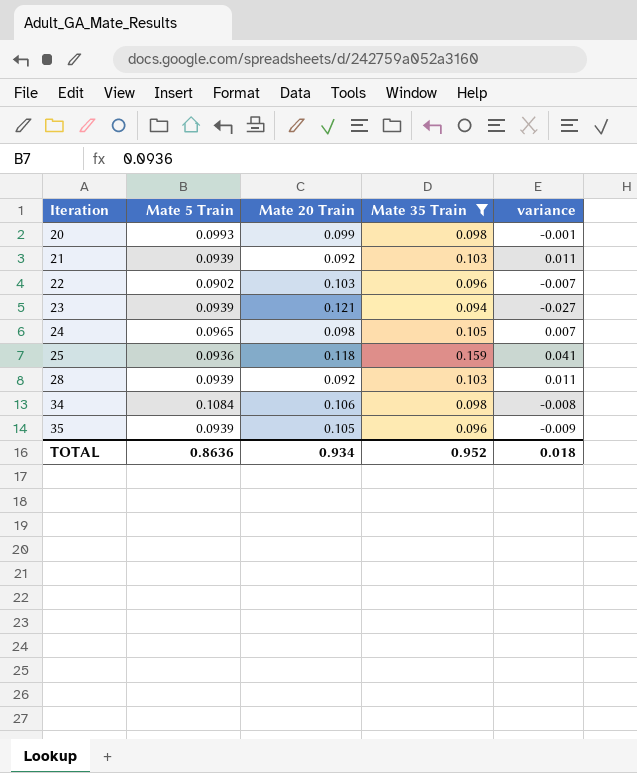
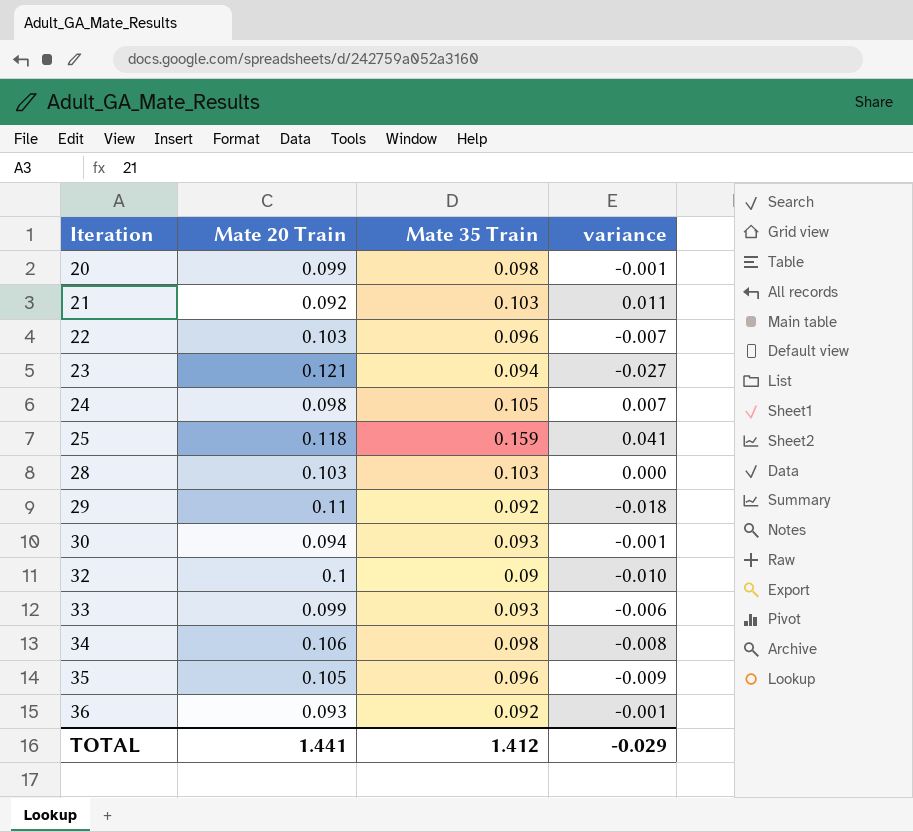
filter: Mate 35 Train >= 0.094 -> none
column Mate 5 Train | position: 2 -> none
28 | Mate 20 Train: 0.092 -> 0.103
28 | variance: 0.011 -> 0.000
TOTAL | Mate 20 Train: 0.934 -> 1.441
TOTAL | Mate 35 Train: 0.952 -> 1.412
TOTAL | variance: 0.018 -> -0.029

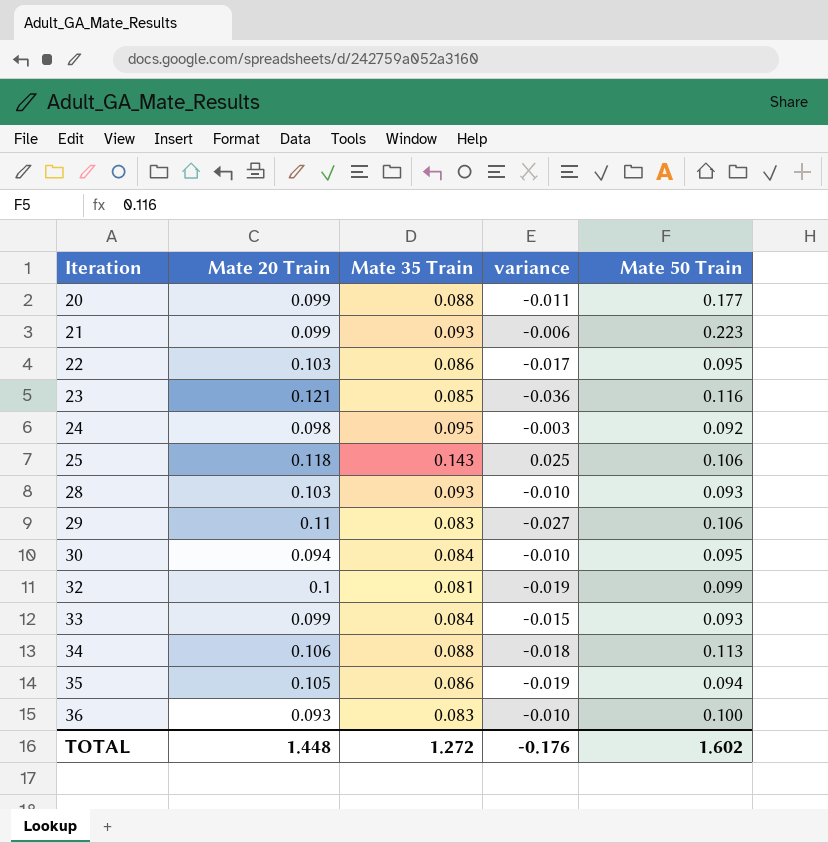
column Mate 50 Train | position: none -> 5
20 | Mate 35 Train: 0.098 -> 0.088
20 | variance: -0.001 -> -0.011
21 | Mate 20 Train: 0.092 -> 0.099
21 | Mate 35 Train: 0.103 -> 0.093
21 | variance: 0.011 -> -0.006
22 | Mate 35 Train: 0.096 -> 0.086
22 | variance: -0.007 -> -0.017
23 | Mate 35 Train: 0.094 -> 0.085
23 | variance: -0.027 -> -0.036
24 | Mate 35 Train: 0.105 -> 0.095
24 | variance: 0.007 -> -0.003
25 | Mate 35 Train: 0.159 -> 0.143
25 | variance: 0.041 -> 0.025
28 | Mate 35 Train: 0.103 -> 0.093
28 | variance: 0.000 -> -0.010
29 | Mate 35 Train: 0.092 -> 0.083
29 | variance: -0.018 -> -0.027
30 | Mate 35 Train: 0.093 -> 0.084
30 | variance: -0.001 -> -0.010
32 | Mate 35 Train: 0.09 -> 0.081
32 | variance: -0.010 -> -0.019
33 | Mate 35 Train: 0.093 -> 0.084
33 | variance: -0.006 -> -0.015
34 | Mate 35 Train: 0.098 -> 0.088
34 | variance: -0.008 -> -0.018
35 | Mate 35 Train: 0.096 -> 0.086
35 | variance: -0.009 -> -0.019
36 | Mate 35 Train: 0.092 -> 0.083
36 | variance: -0.001 -> -0.010
TOTAL | Mate 20 Train: 1.441 -> 1.448
TOTAL | Mate 35 Train: 1.412 -> 1.272
TOTAL | variance: -0.029 -> -0.176

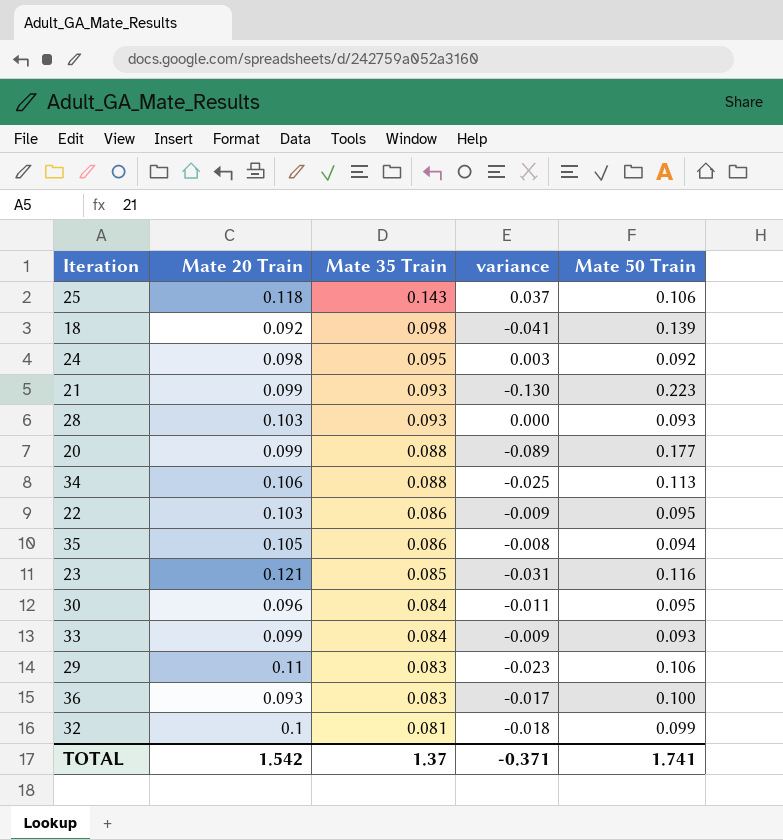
row order: Iteration ascending -> Mate 35 Train descending
column variance | formula: [Mate 35 Train] - [Mate 20 Train] -> [Mate 35 Train] - [Mate 50 Train]
row 18: none -> 0.092 | 0.098 | -0.041 | 0.139
30 | Mate 20 Train: 0.094 -> 0.096
TOTAL | Mate 20 Train: 1.448 -> 1.542
TOTAL | Mate 35 Train: 1.272 -> 1.37
TOTAL | variance: -0.176 -> -0.371
TOTAL | Mate 50 Train: 1.602 -> 1.741

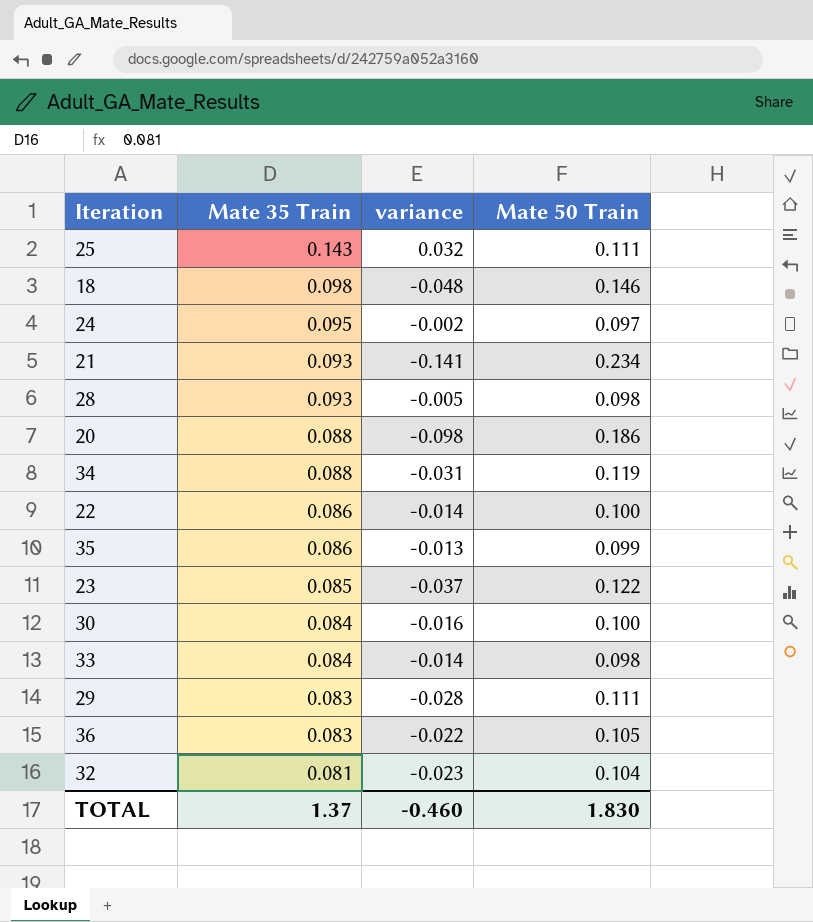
column Mate 20 Train | position: 2 -> none
25 | variance: 0.037 -> 0.032
25 | Mate 50 Train: 0.106 -> 0.111
18 | variance: -0.041 -> -0.048
18 | Mate 50 Train: 0.139 -> 0.146
24 | variance: 0.003 -> -0.002
24 | Mate 50 Train: 0.092 -> 0.097
21 | variance: -0.130 -> -0.141
21 | Mate 50 Train: 0.223 -> 0.234
28 | variance: 0.000 -> -0.005
28 | Mate 50 Train: 0.093 -> 0.098
20 | variance: -0.089 -> -0.098
20 | Mate 50 Train: 0.177 -> 0.186
34 | variance: -0.025 -> -0.031
34 | Mate 50 Train: 0.113 -> 0.119
22 | variance: -0.009 -> -0.014
22 | Mate 50 Train: 0.095 -> 0.100
35 | variance: -0.008 -> -0.013
35 | Mate 50 Train: 0.094 -> 0.099
23 | variance: -0.031 -> -0.037
23 | Mate 50 Train: 0.116 -> 0.122
30 | variance: -0.011 -> -0.016
30 | Mate 50 Train: 0.095 -> 0.100
33 | variance: -0.009 -> -0.014
33 | Mate 50 Train: 0.093 -> 0.098
29 | variance: -0.023 -> -0.028
29 | Mate 50 Train: 0.106 -> 0.111
36 | variance: -0.017 -> -0.022
36 | Mate 50 Train: 0.100 -> 0.105
32 | variance: -0.018 -> -0.023
32 | Mate 50 Train: 0.099 -> 0.104
TOTAL | variance: -0.371 -> -0.460
TOTAL | Mate 50 Train: 1.741 -> 1.830

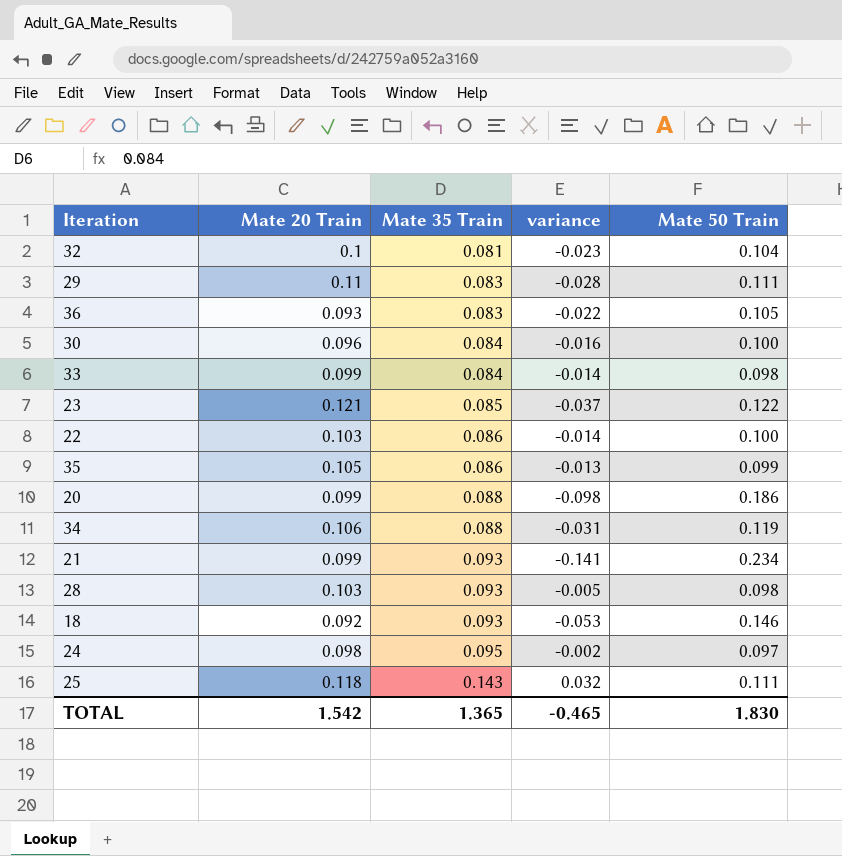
row order: Mate 35 Train descending -> Mate 35 Train ascending
column Mate 20 Train | position: none -> 2
18 | Mate 35 Train: 0.098 -> 0.093
18 | variance: -0.048 -> -0.053
TOTAL | Mate 35 Train: 1.37 -> 1.365
TOTAL | variance: -0.460 -> -0.465

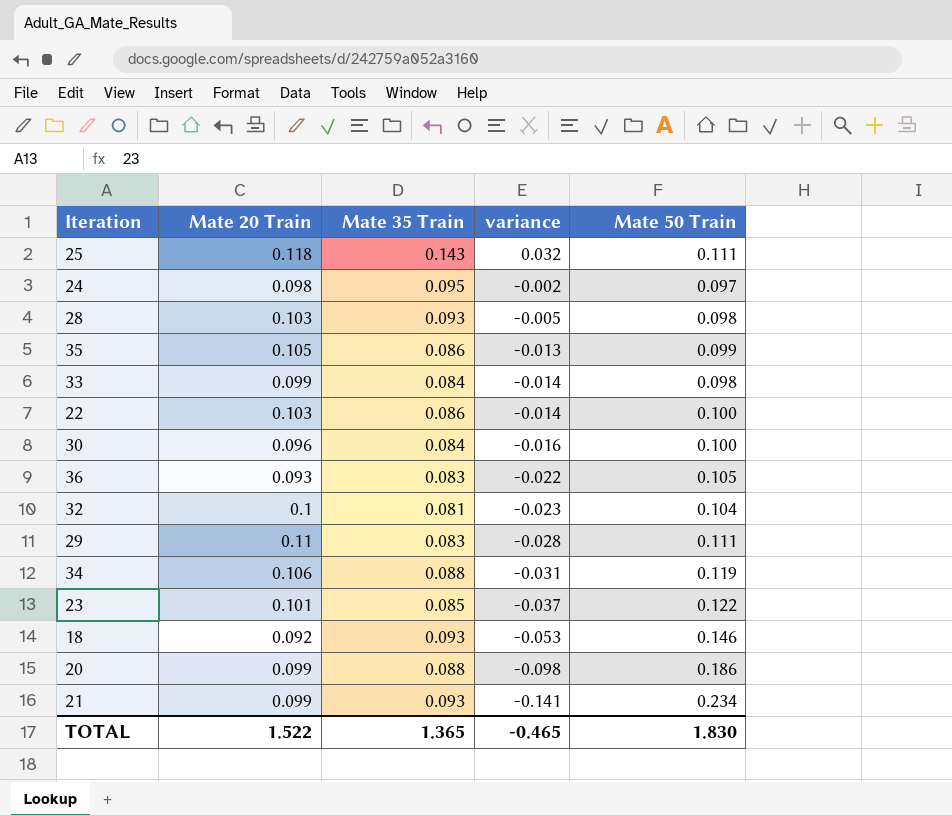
row order: Mate 35 Train ascending -> variance descending
23 | Mate 20 Train: 0.121 -> 0.101
TOTAL | Mate 20 Train: 1.542 -> 1.522

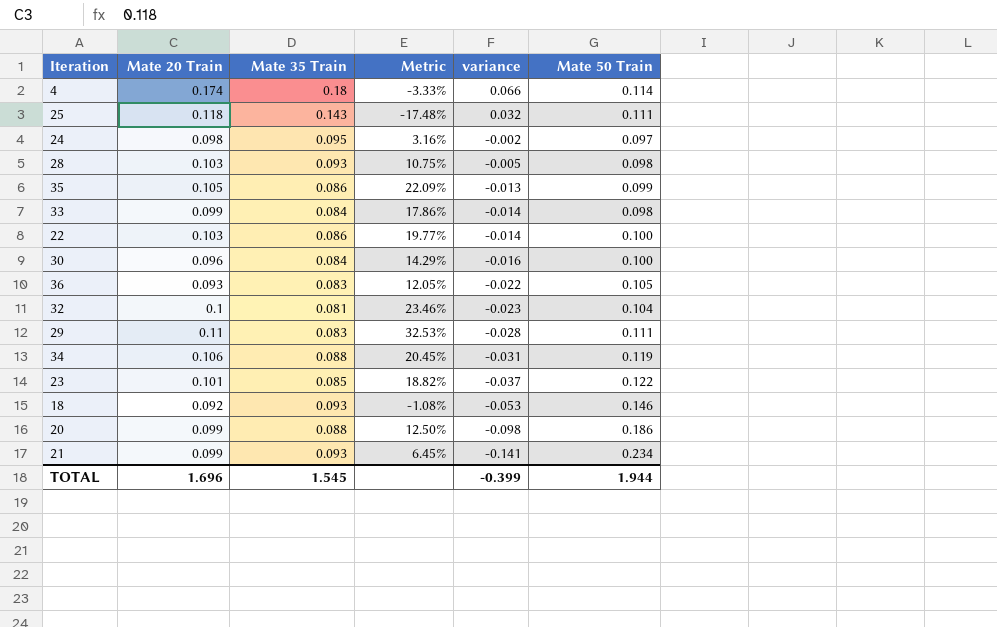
column Metric | formula: none -> ([Mate 20 Train] - [Mate 35 Train]) / [Mate 35 Train]
row 4: none -> 0.174 | 0.18 | -3.33% | 0.066 | 0.114
TOTAL | Mate 20 Train: 1.522 -> 1.696
TOTAL | Mate 35 Train: 1.365 -> 1.545
TOTAL | variance: -0.465 -> -0.399
TOTAL | Mate 50 Train: 1.830 -> 1.944

